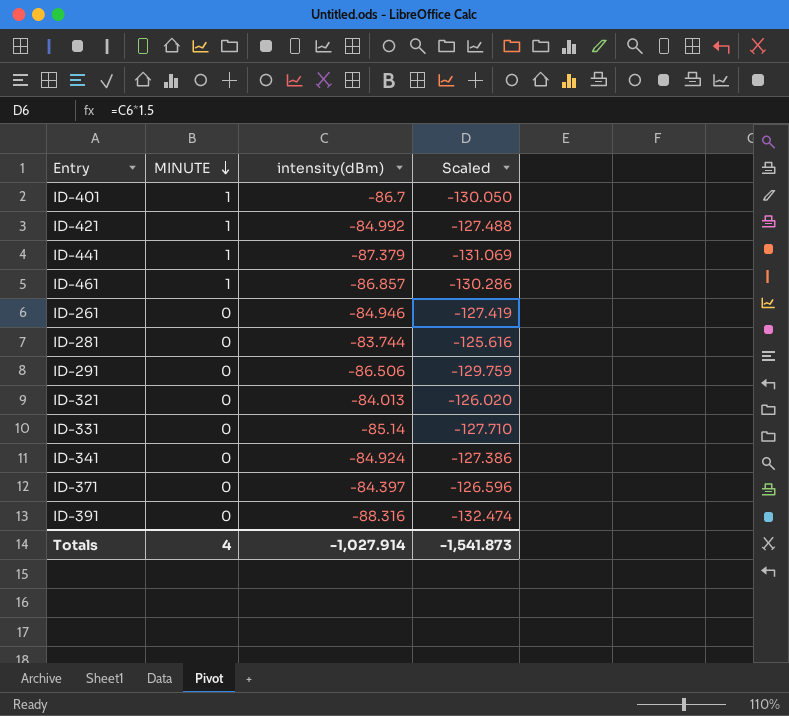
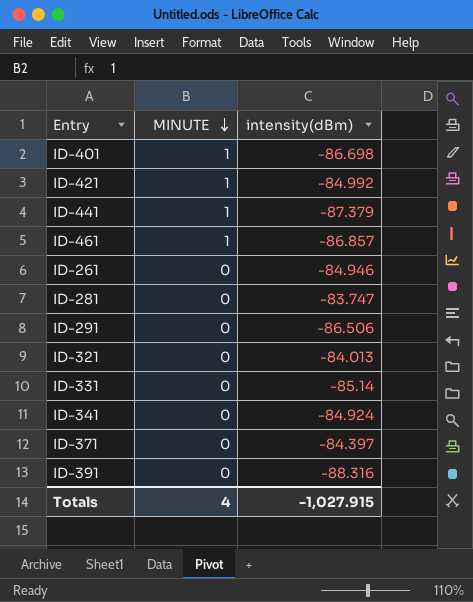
column Scaled | formula: [intensity(dBm)] * 1.5 -> none
ID-401 | intensity(dBm): -86.7 -> -86.698
ID-281 | intensity(dBm): -83.744 -> -83.747
Totals | intensity(dBm): -1,027.914 -> -1,027.915

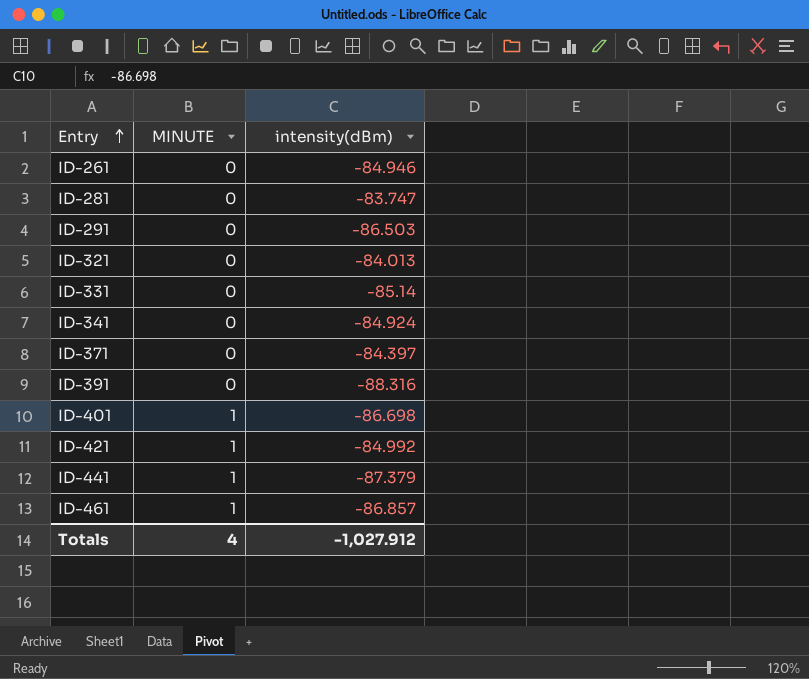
row order: MINUTE descending -> Entry ascending
ID-291 | intensity(dBm): -86.506 -> -86.503
Totals | intensity(dBm): -1,027.915 -> -1,027.912

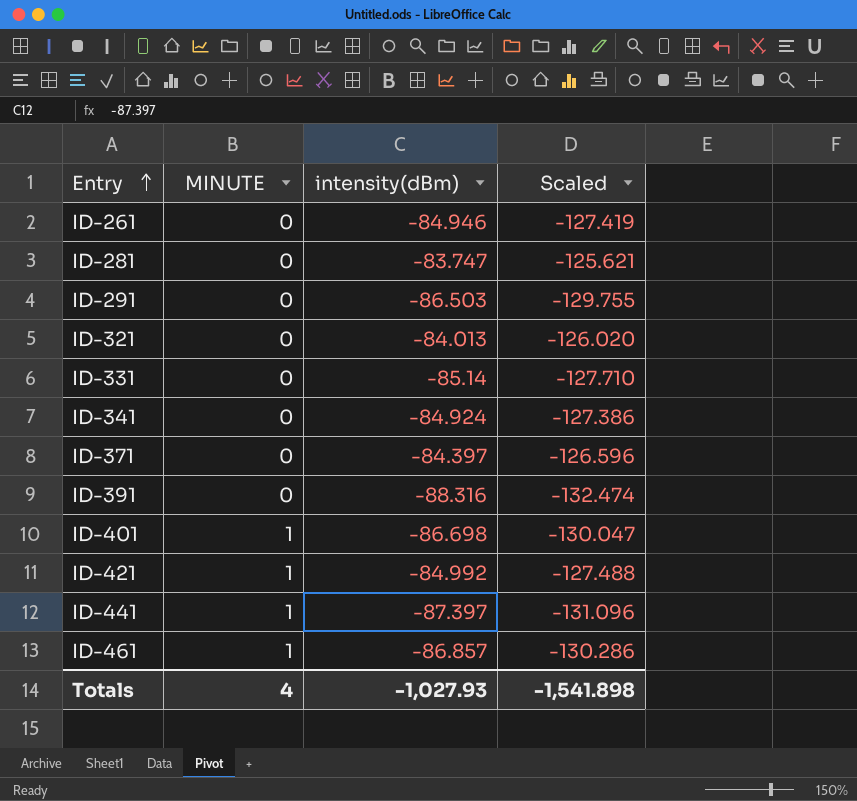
column Scaled | formula: none -> [intensity(dBm)] * 1.5
ID-441 | intensity(dBm): -87.379 -> -87.397
Totals | intensity(dBm): -1,027.912 -> -1,027.93

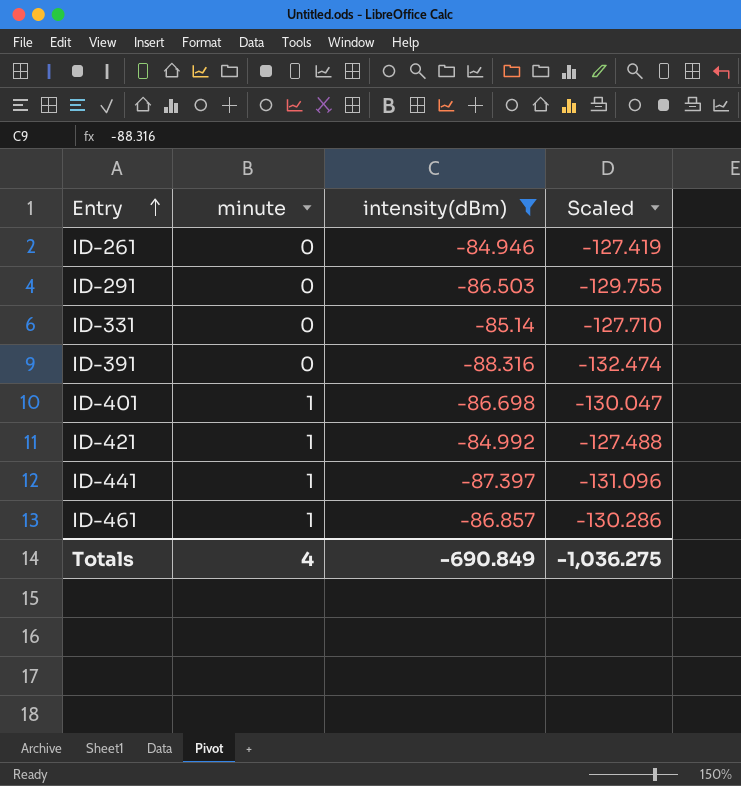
filter: none -> intensity(dBm) <= -84.946
column name: MINUTE -> minute
Totals | intensity(dBm): -1,027.93 -> -690.849
Totals | Scaled: -1,541.898 -> -1,036.275

